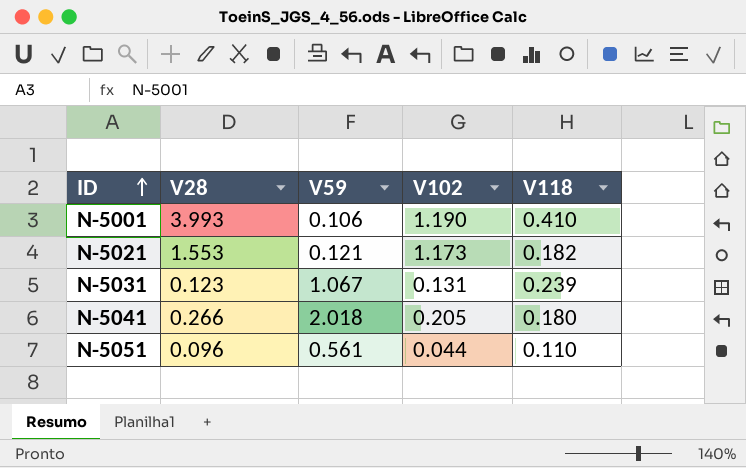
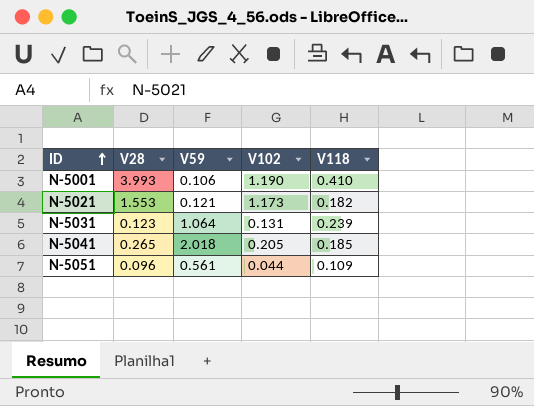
N-5031 | V59: 1.067 -> 1.064
N-5041 | V28: 0.266 -> 0.265
N-5041 | V118: 0.180 -> 0.185
N-5051 | V118: 0.110 -> 0.109

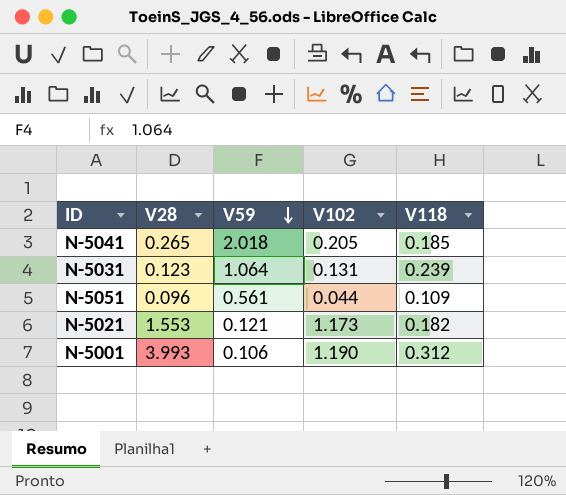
row order: ID ascending -> V59 descending
N-5001 | V118: 0.410 -> 0.312

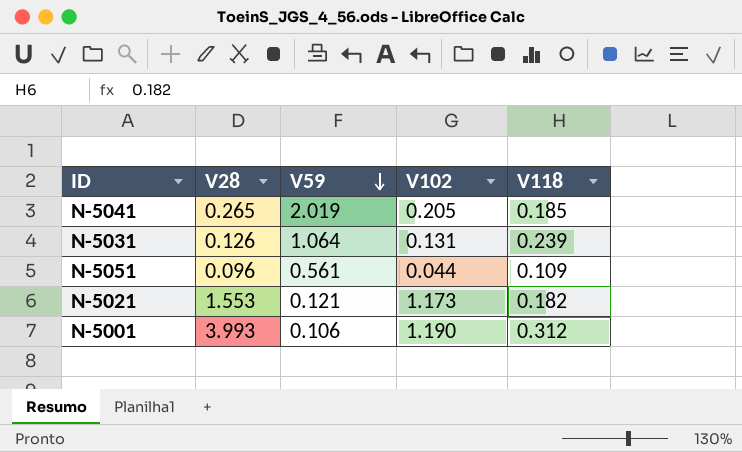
N-5041 | V59: 2.018 -> 2.019
N-5031 | V28: 0.123 -> 0.126

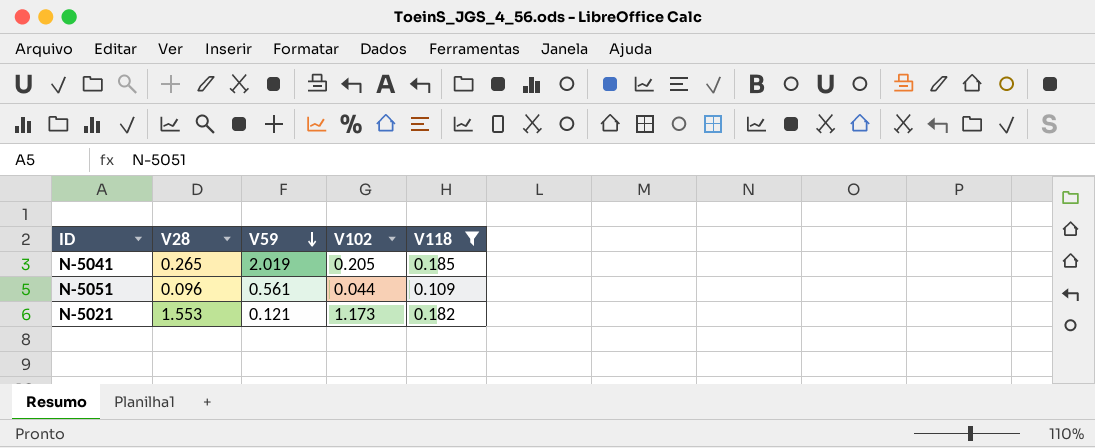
filter: none -> V118 <= 0.185

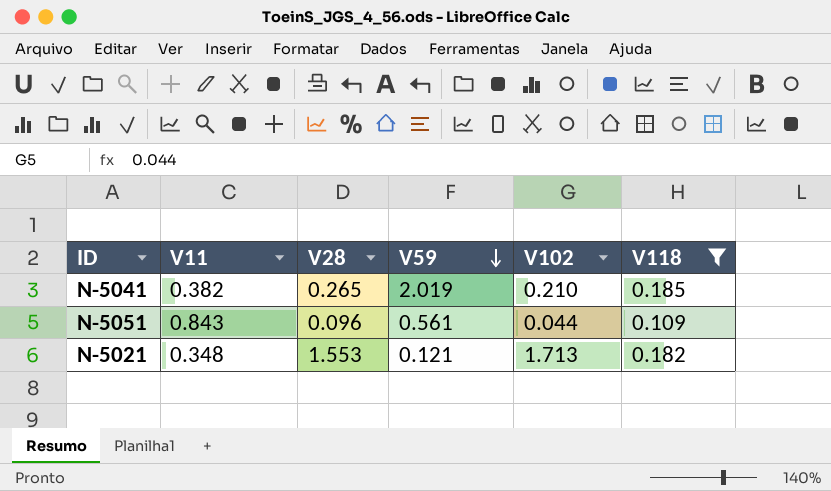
column V11 | position: none -> 2
N-5041 | V102: 0.205 -> 0.210
N-5021 | V102: 1.173 -> 1.713

